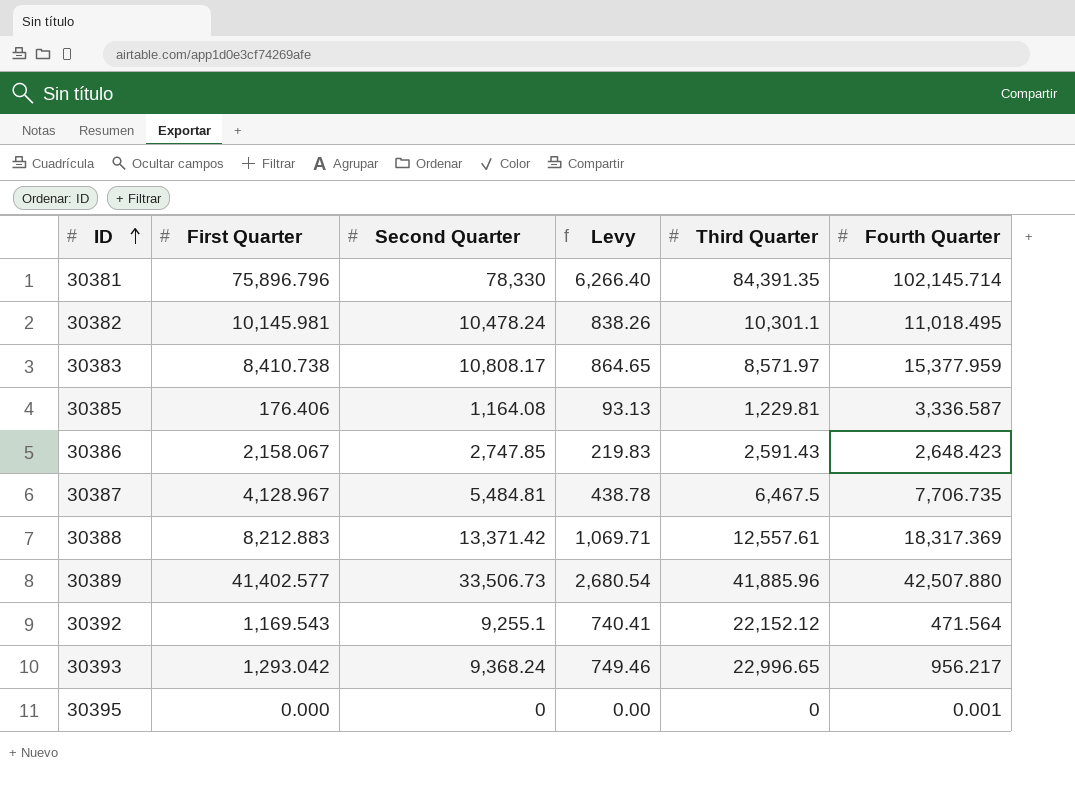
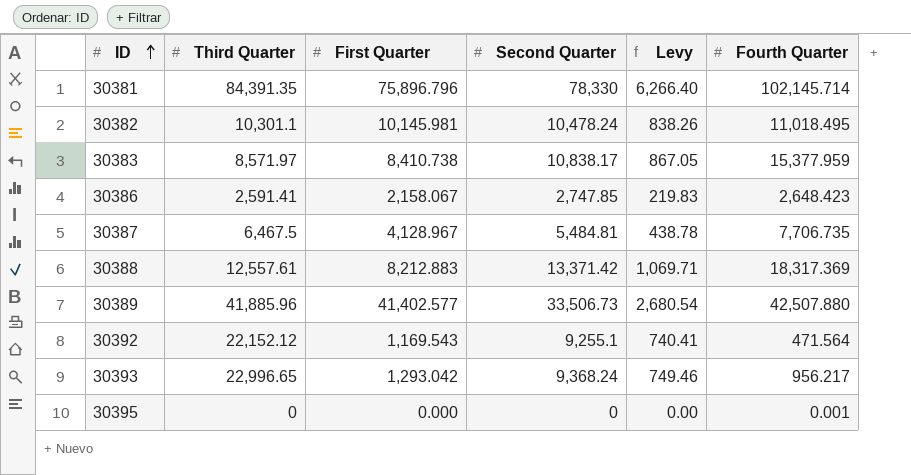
column Third Quarter | position: 5 -> 2
row 30385: 176.406 | 1,164.08 | 93.13 | 1,229.81 | 3,336.587 -> none
30383 | Second Quarter: 10,808.17 -> 10,838.17
30383 | Levy: 864.65 -> 867.05
30386 | Third Quarter: 2,591.43 -> 2,591.41

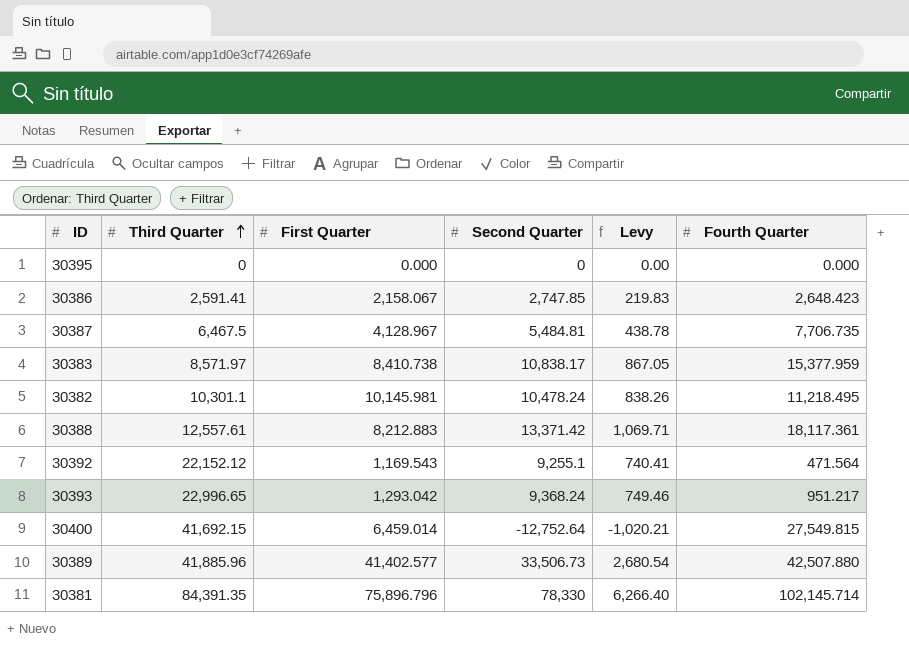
row order: ID ascending -> Third Quarter ascending
30395 | Fourth Quarter: 0.001 -> 0.000
30382 | Fourth Quarter: 11,018.495 -> 11,218.495
30388 | Fourth Quarter: 18,317.369 -> 18,117.361
30393 | Fourth Quarter: 956.217 -> 951.217
row 30400: none -> 41,692.15 | 6,459.014 | -12,752.64 | -1,020.21 | 27,549.815

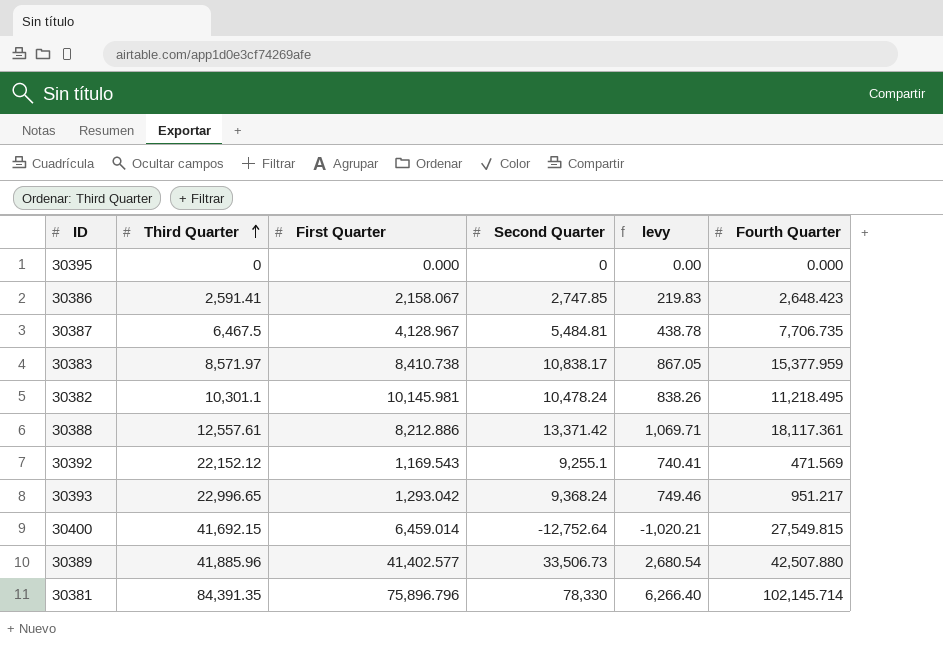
column name: Levy -> levy
30388 | First Quarter: 8,212.883 -> 8,212.886
30392 | Fourth Quarter: 471.564 -> 471.569

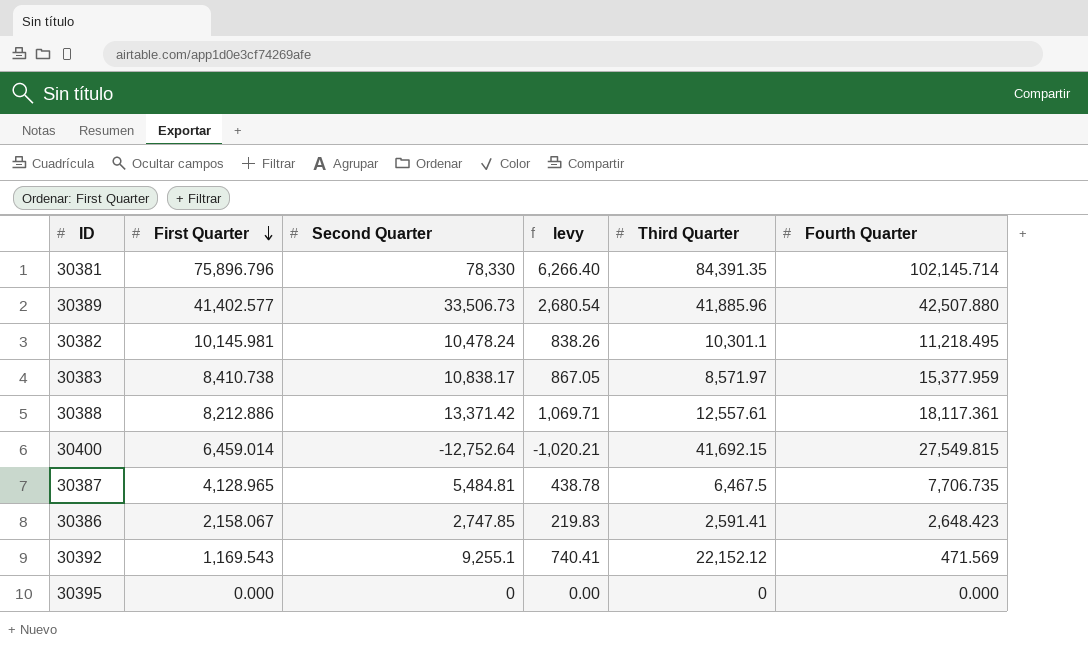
row order: Third Quarter ascending -> First Quarter descending
column Third Quarter | position: 2 -> 5
row 30393: 22,996.65 | 1,293.042 | 9,368.24 | 749.46 | 951.217 -> none
30387 | First Quarter: 4,128.967 -> 4,128.965

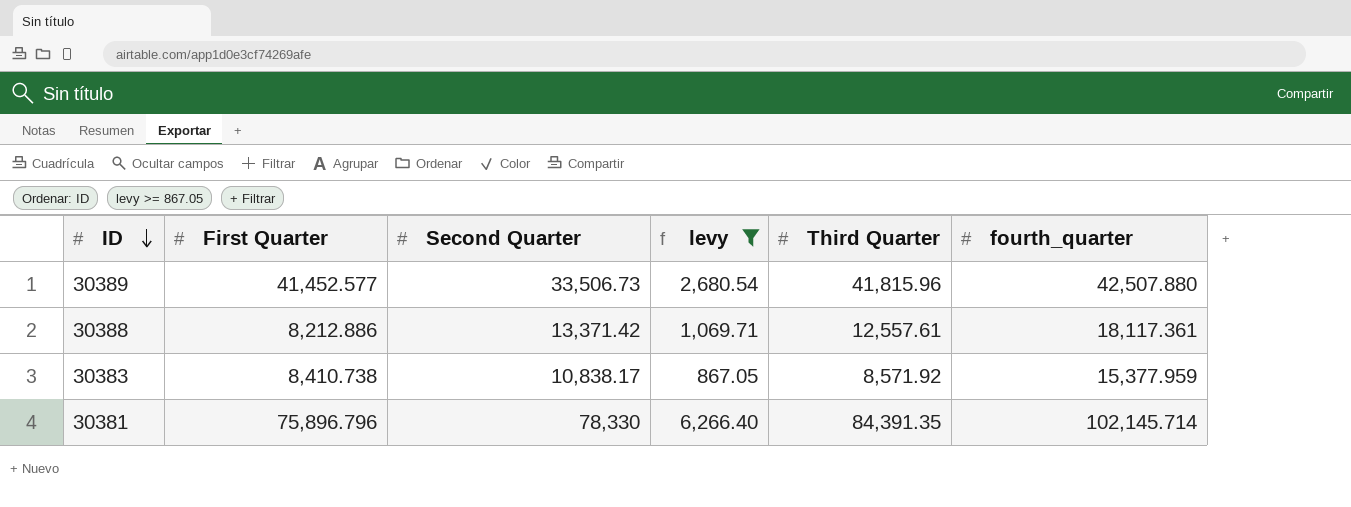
filter: none -> levy >= 867.05
row order: First Quarter descending -> ID descending
column name: Fourth Quarter -> fourth_quarter
30389 | First Quarter: 41,402.577 -> 41,452.577
30389 | Third Quarter: 41,885.96 -> 41,815.96
30383 | Third Quarter: 8,571.97 -> 8,571.92

